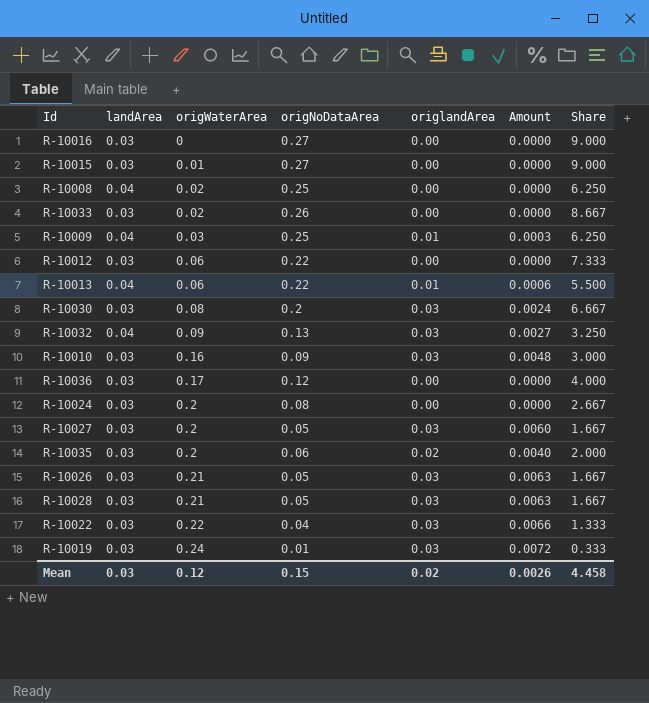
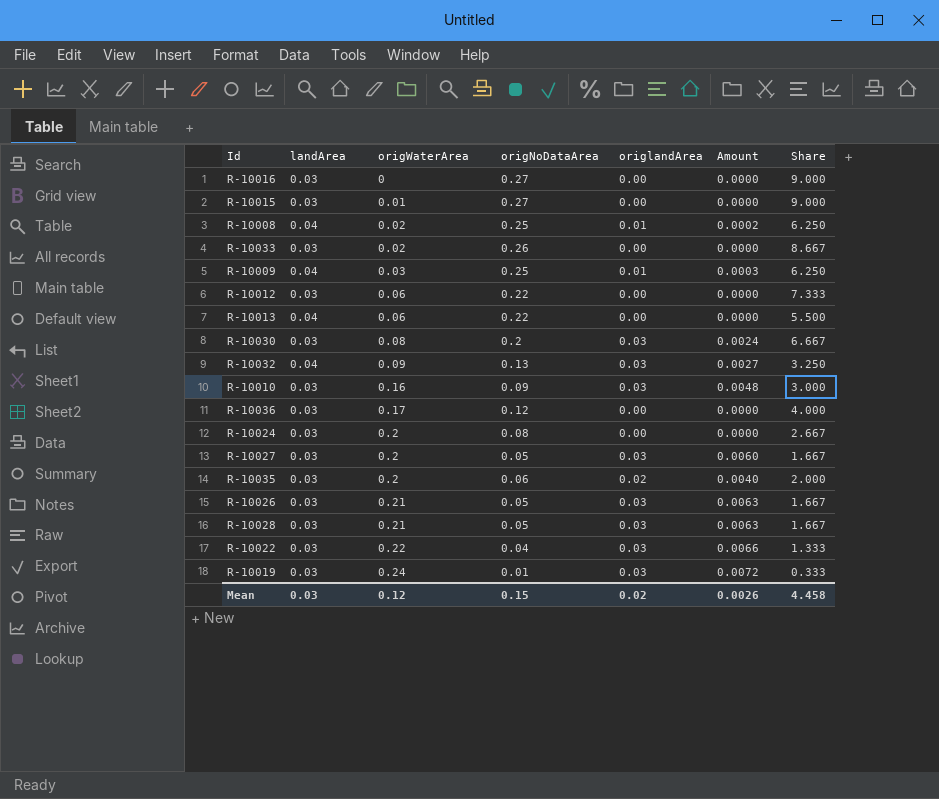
R-10008 | origlandArea: 0.00 -> 0.01
R-10008 | Amount: 0.0000 -> 0.0002
R-10013 | origlandArea: 0.01 -> 0.00
R-10013 | Amount: 0.0006 -> 0.0000

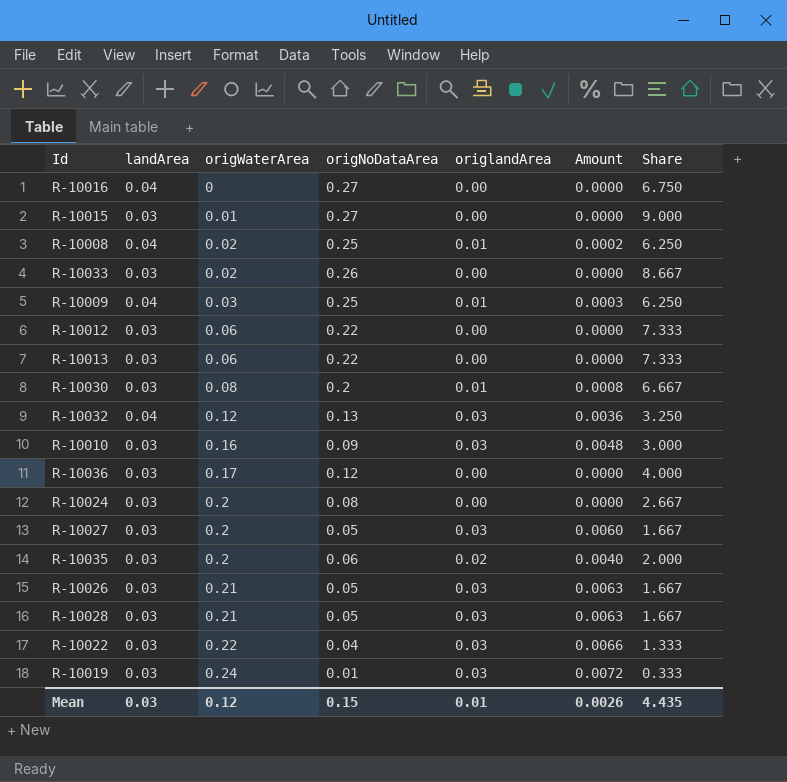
R-10016 | landArea: 0.03 -> 0.04
R-10016 | Share: 9.000 -> 6.750
R-10013 | landArea: 0.04 -> 0.03
R-10013 | Share: 5.500 -> 7.333
R-10030 | origlandArea: 0.03 -> 0.01
R-10030 | Amount: 0.0024 -> 0.0008
R-10032 | origWaterArea: 0.09 -> 0.12
R-10032 | Amount: 0.0027 -> 0.0036
Mean | origlandArea: 0.02 -> 0.01
Mean | Share: 4.458 -> 4.435

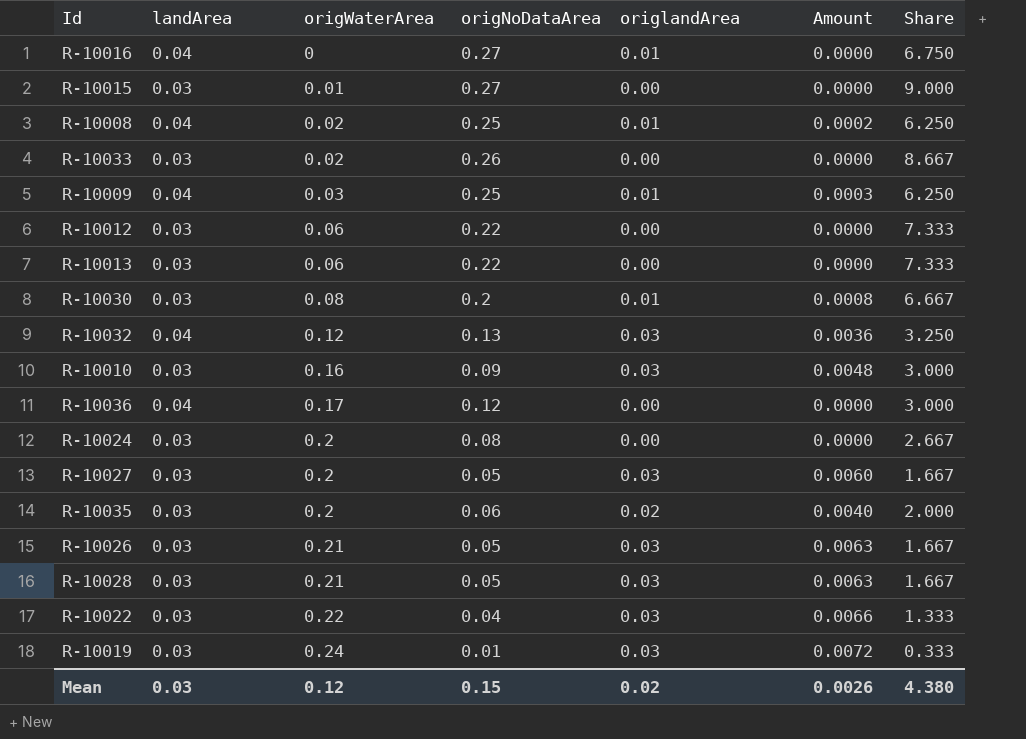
R-10016 | origlandArea: 0.00 -> 0.01
R-10036 | landArea: 0.03 -> 0.04
R-10036 | Share: 4.000 -> 3.000
Mean | origlandArea: 0.01 -> 0.02
Mean | Share: 4.435 -> 4.380

